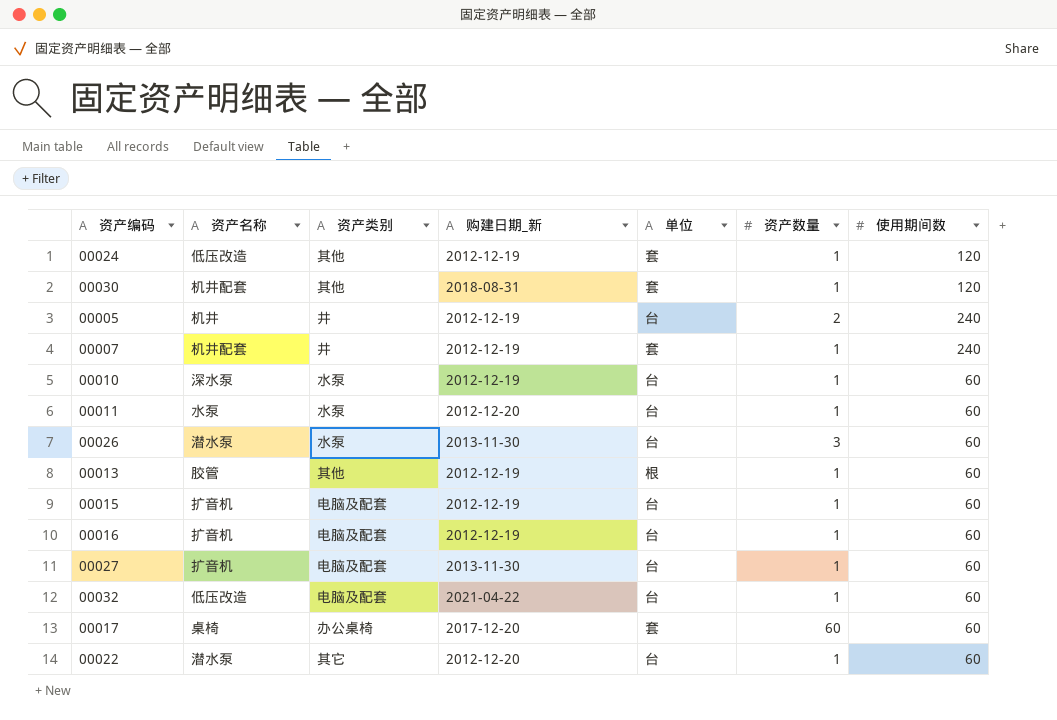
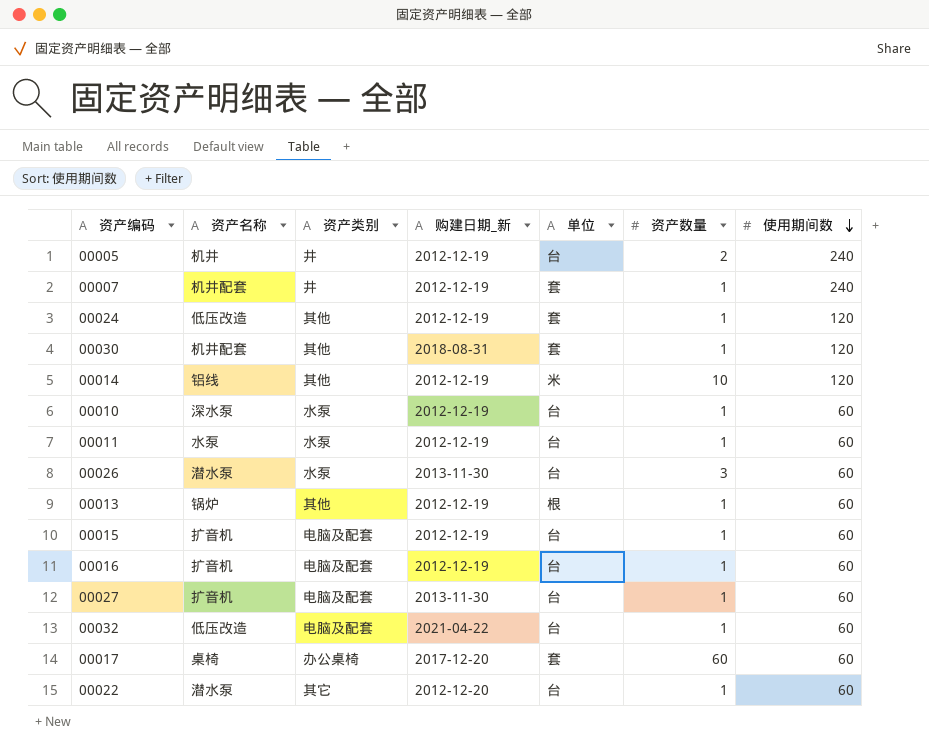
row order: none -> 使用期间数 descending
row 00014: none -> 铝线 | 其他 | 2012-12-19 | 米 | 10 | 120
00011 | 购建日期_新: 2012-12-20 -> 2012-12-19
00013 | 资产名称: 胶管 -> 锅炉

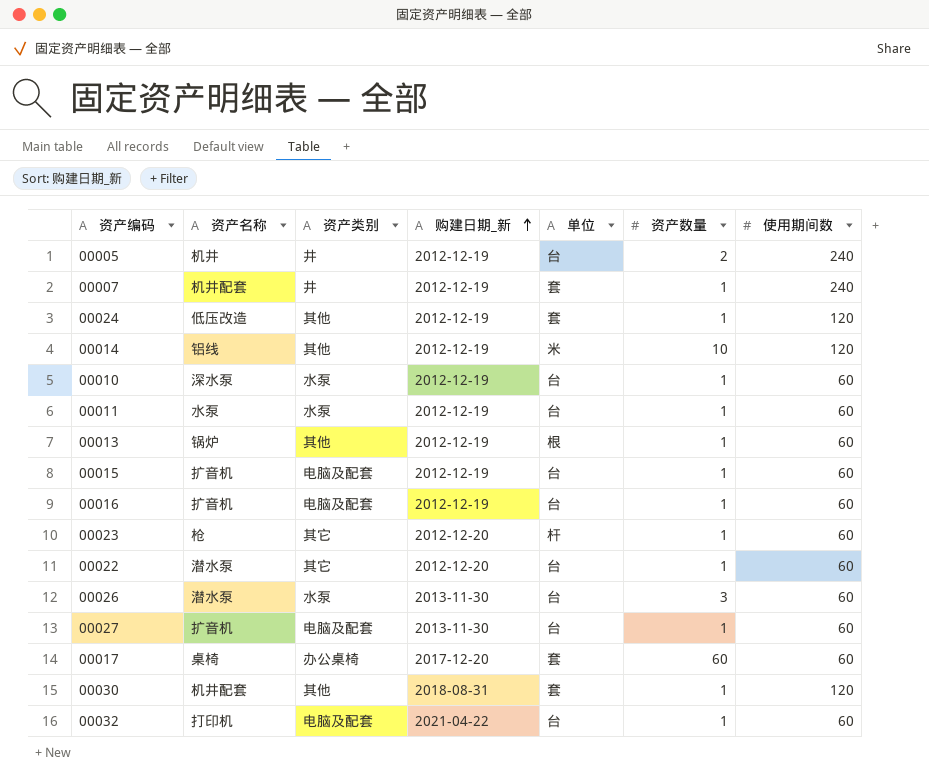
row order: 使用期间数 descending -> 购建日期_新 ascending
row 00023: none -> 枪 | 其它 | 2012-12-20 | 杆 | 1 | 60
00032 | 资产名称: 低压改造 -> 打印机

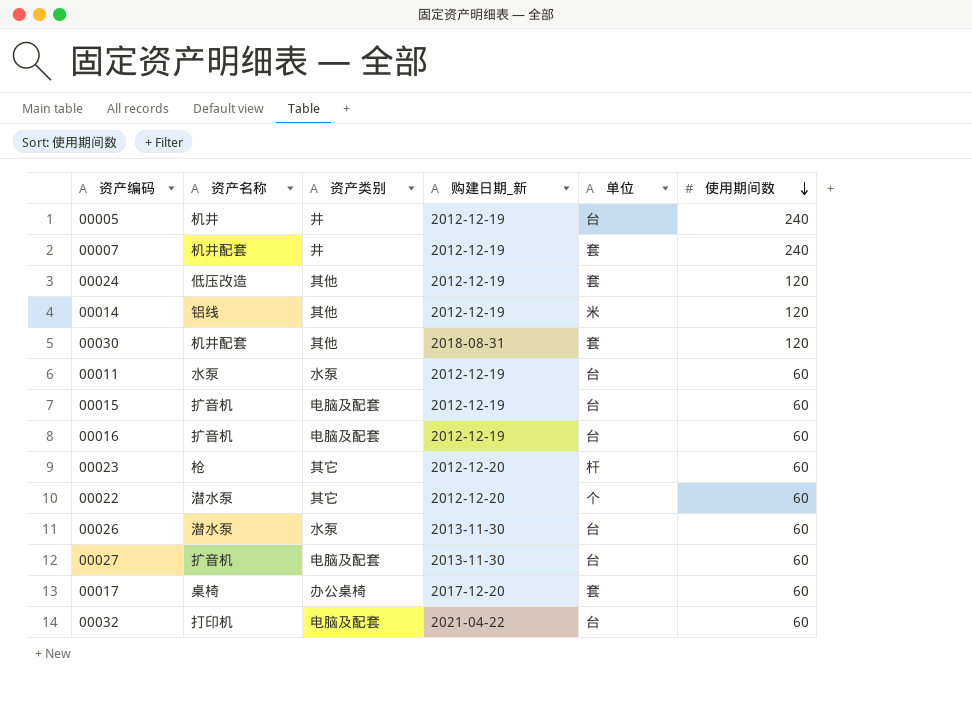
row order: 购建日期_新 ascending -> 使用期间数 descending
column 资产数量 | position: 6 -> none
row 00010: 深水泵 | 水泵 | 2012-12-19 | 台 | 1 | 60 -> none
row 00013: 锅炉 | 其他 | 2012-12-19 | 根 | 1 | 60 -> none
00022 | 单位: 台 -> 个

